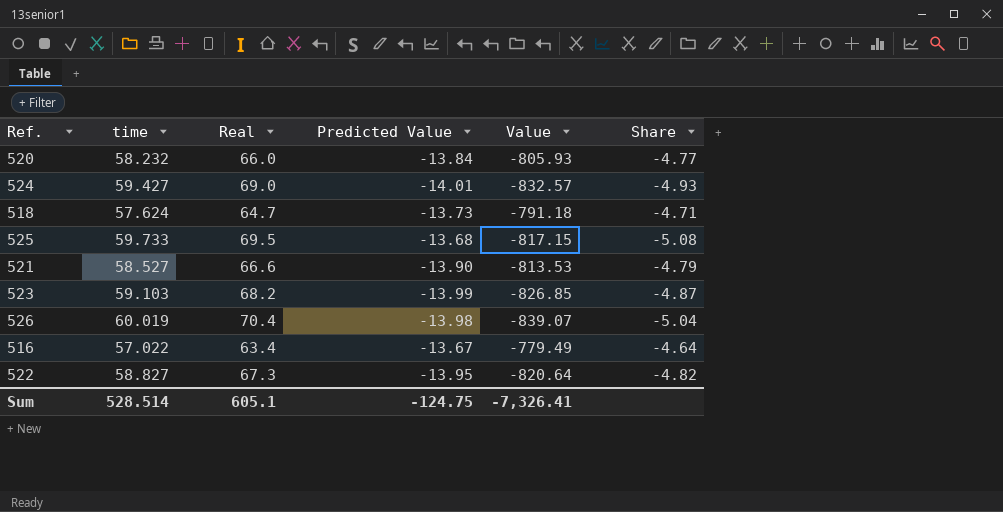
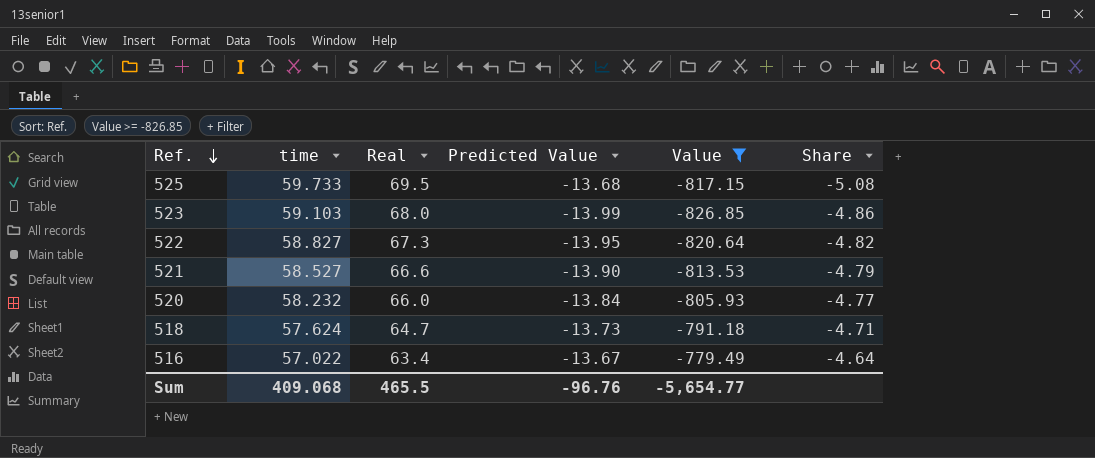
filter: none -> Value >= -826.85
row order: none -> Ref. descending
523 | Real: 68.2 -> 68.0
523 | Share: -4.87 -> -4.86
Sum | time: 528.514 -> 409.068
Sum | Real: 605.1 -> 465.5
Sum | Predicted Value: -124.75 -> -96.76
Sum | Value: -7,326.41 -> -5,654.77

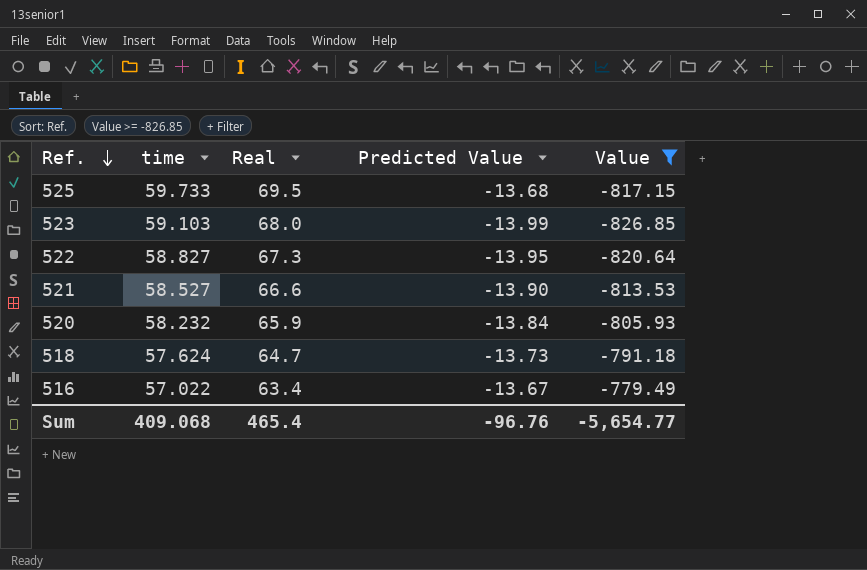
column Share | formula: [Real] / [Predicted Value] -> none
520 | Real: 66.0 -> 65.9
Sum | Real: 465.5 -> 465.4

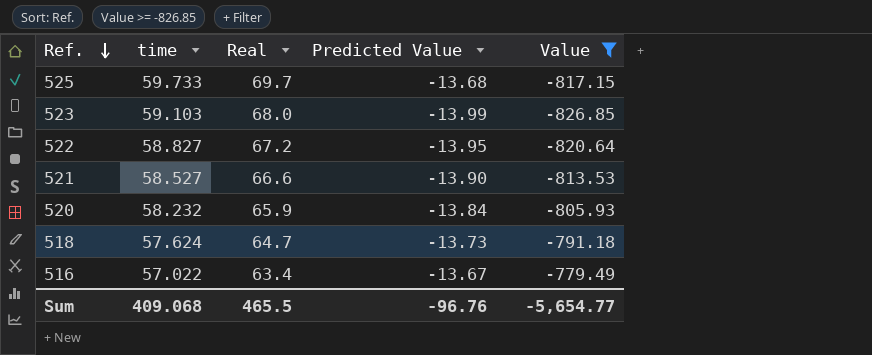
525 | Real: 69.5 -> 69.7
522 | Real: 67.3 -> 67.2
Sum | Real: 465.4 -> 465.5

